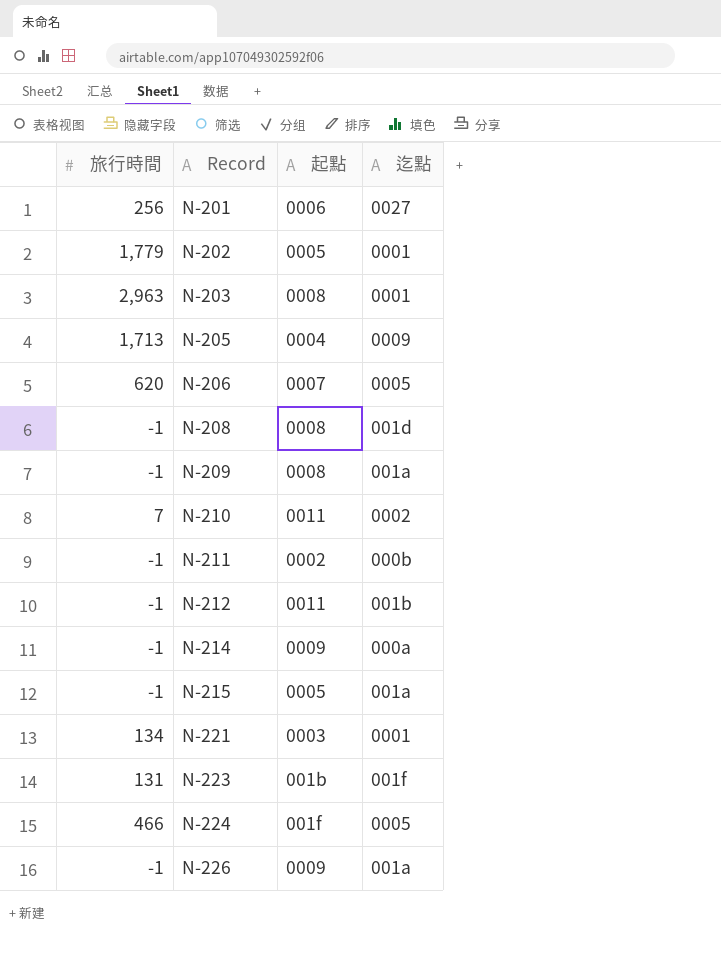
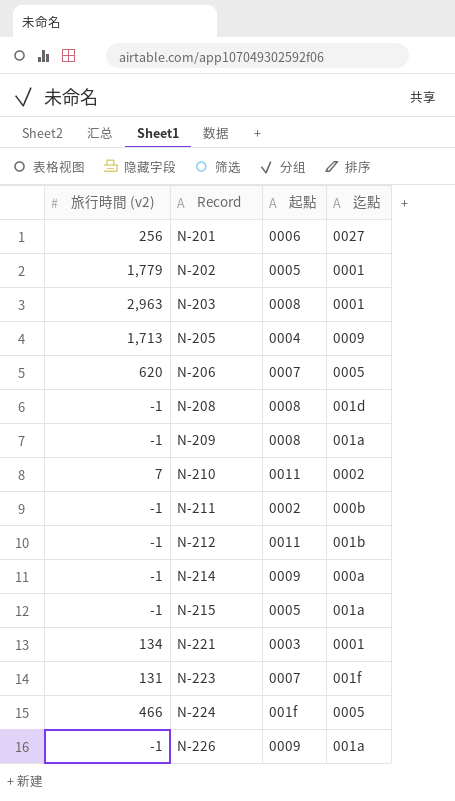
column name: 旅行時間 -> 旅行時間 (v2)
N-223 | 起點: 001b -> 0007

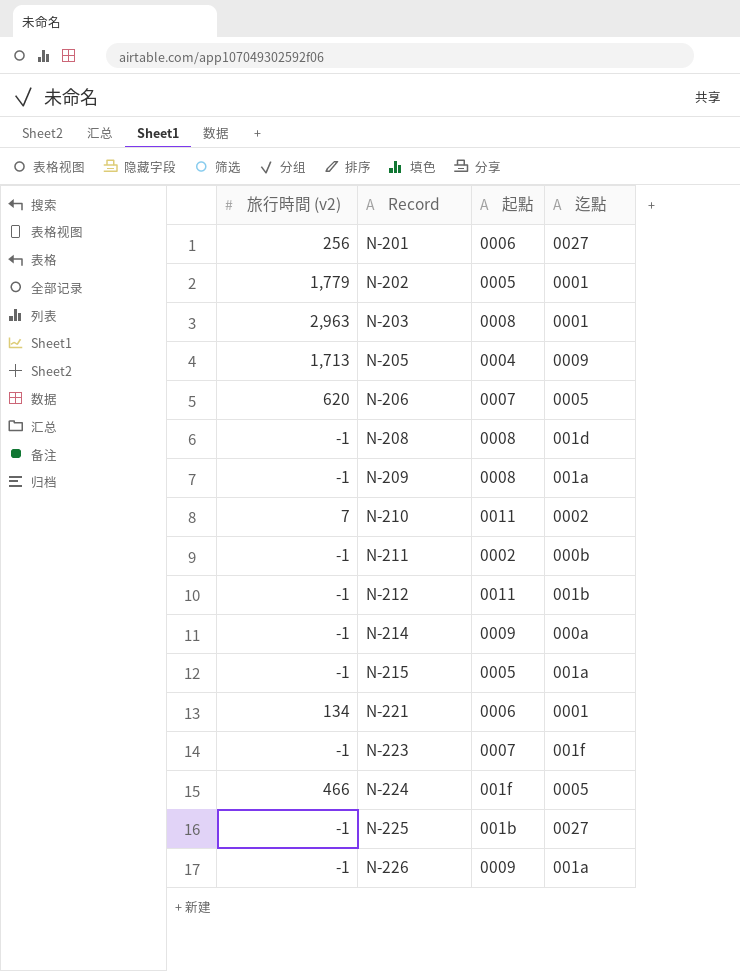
N-221 | 起點: 0003 -> 0006
N-223 | 旅行時間 (v2): 131 -> -1
row N-225: none -> -1 | 001b | 0027

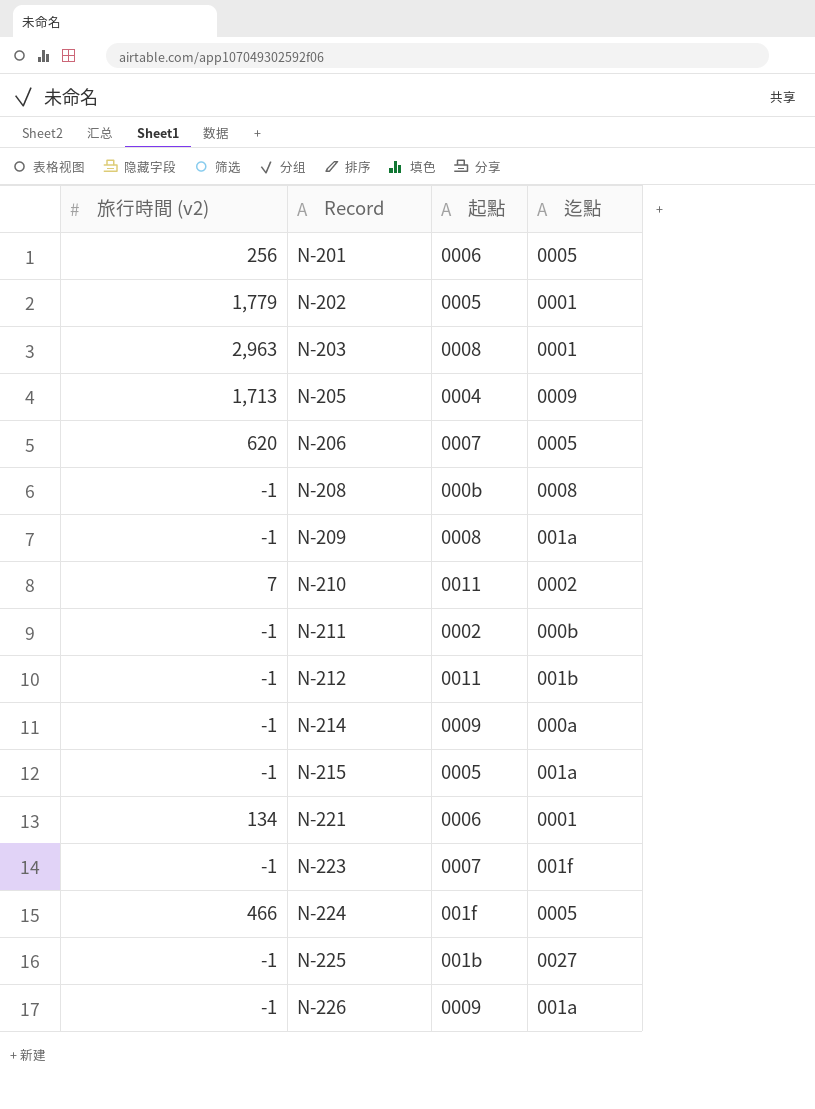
N-201 | 迄點: 0027 -> 0005
N-208 | 起點: 0008 -> 000b
N-208 | 迄點: 001d -> 0008

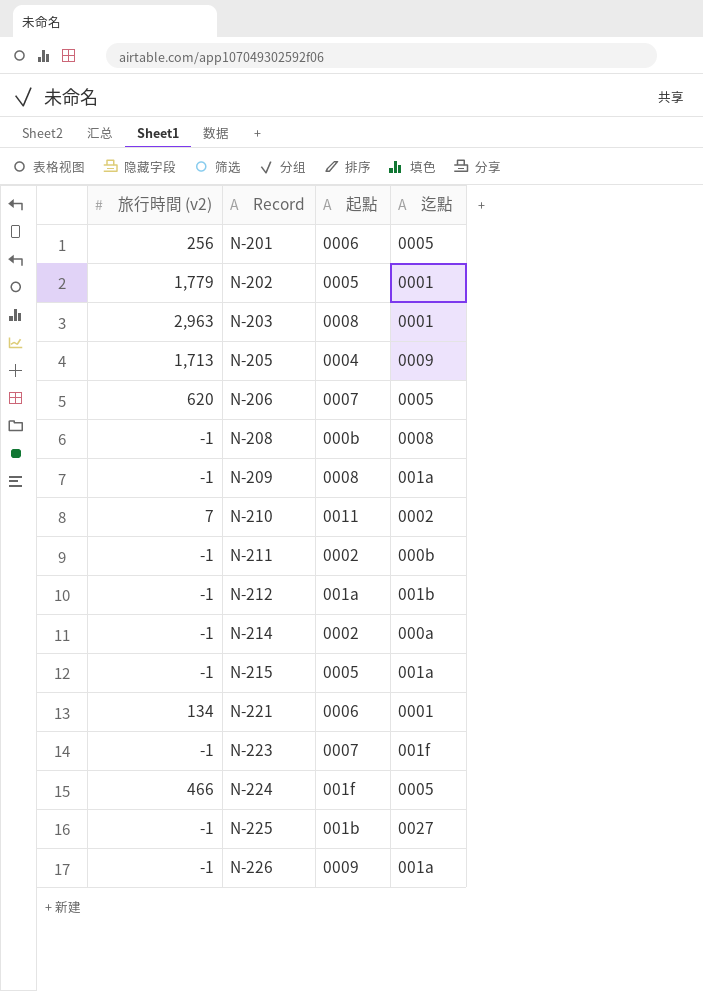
N-212 | 起點: 0011 -> 001a
N-214 | 起點: 0009 -> 0002

